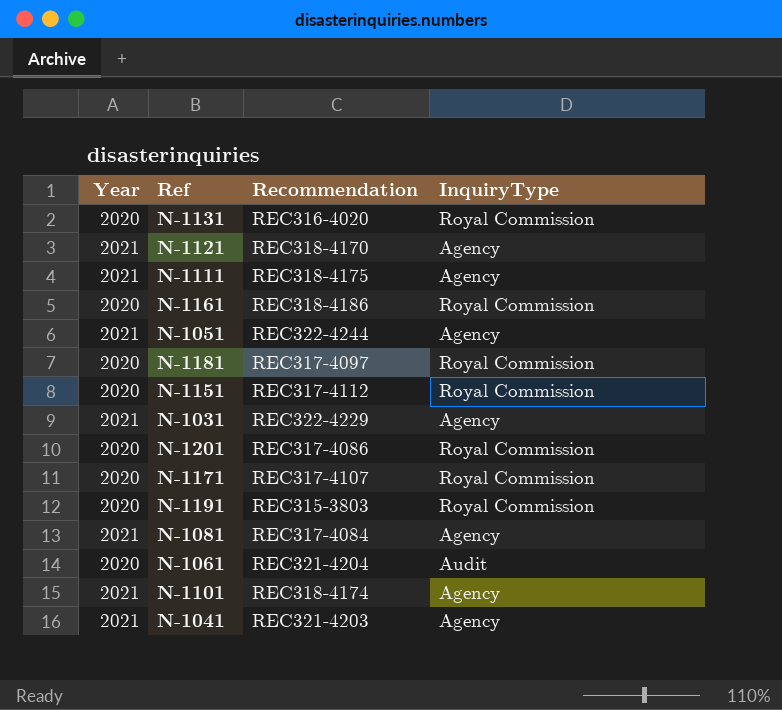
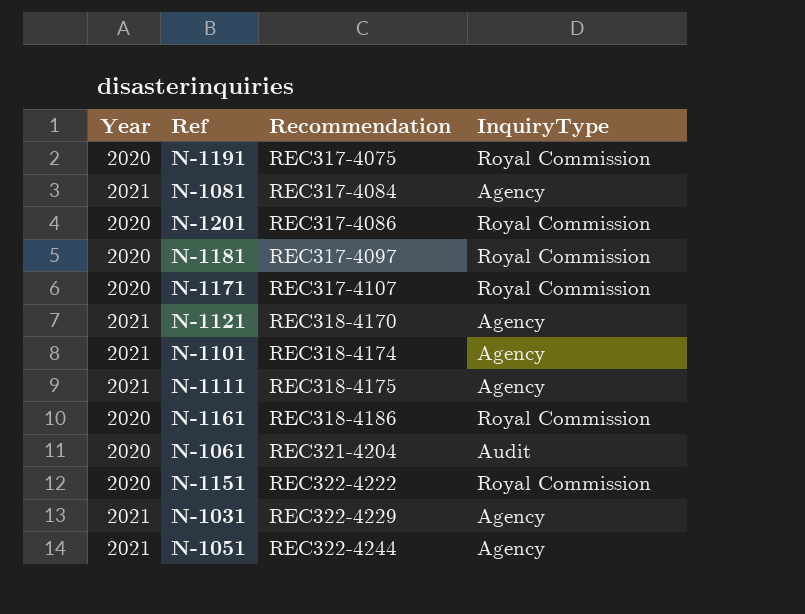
row order: none -> Recommendation ascending
row N-1131: 2020 | REC316-4020 | Royal Commission -> none
row N-1041: 2021 | REC321-4203 | Agency -> none
N-1191 | Recommendation: REC315-3803 -> REC317-4075
N-1151 | Recommendation: REC317-4112 -> REC322-4222

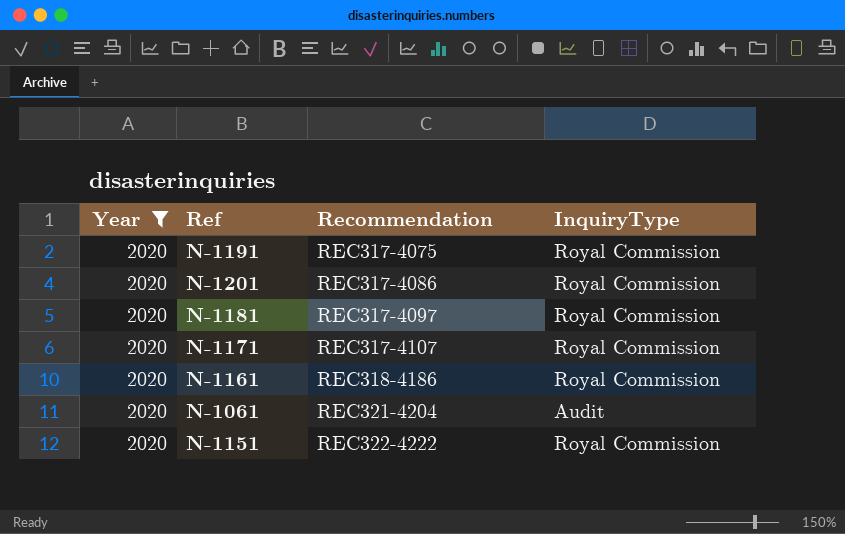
filter: none -> Year = 2020

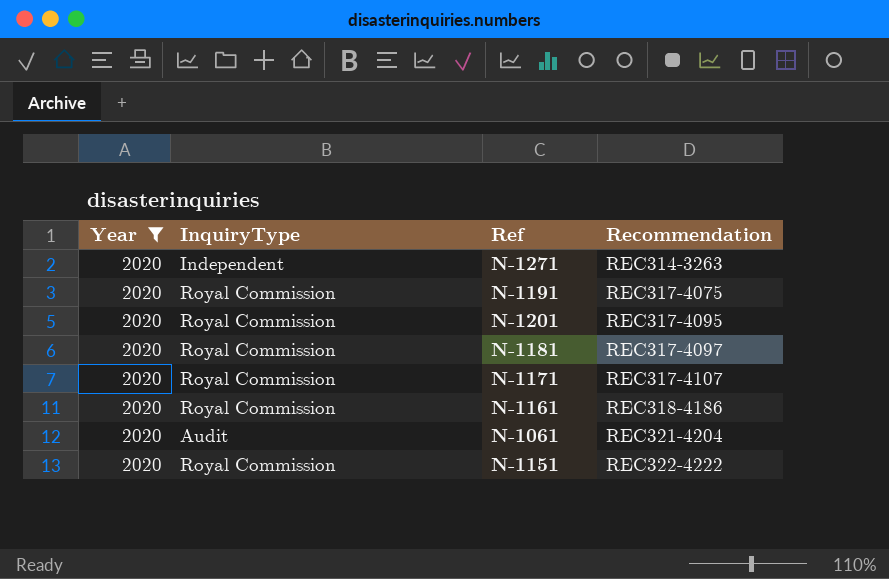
column InquiryType | position: 4 -> 2
row N-1271: none -> 2020 | Independent | REC314-3263
N-1201 | Recommendation: REC317-4086 -> REC317-4095

